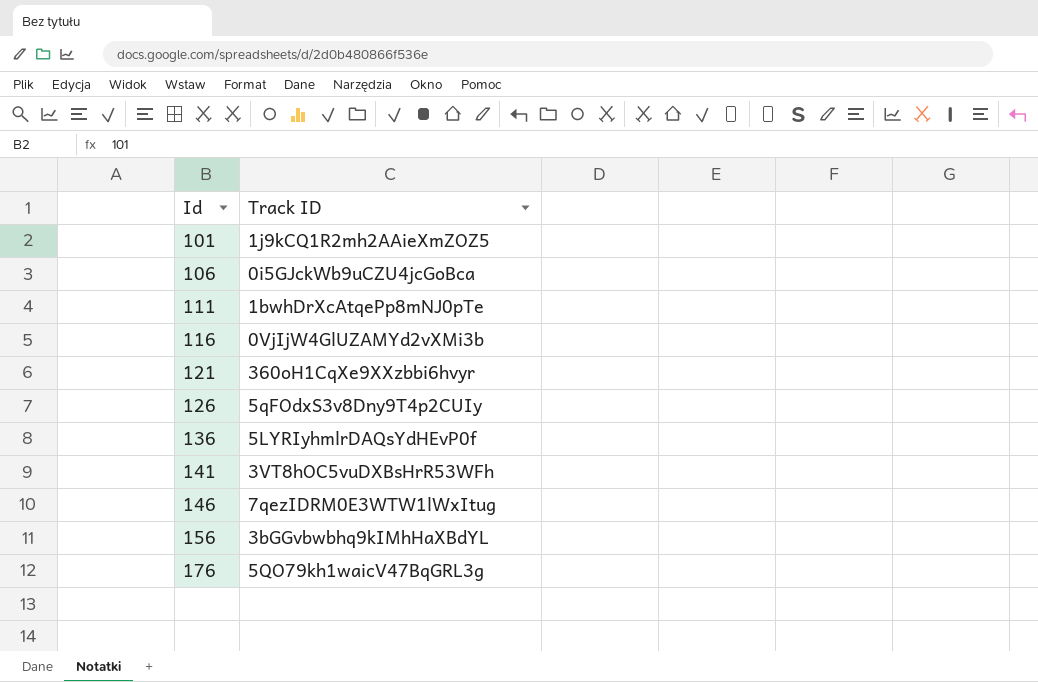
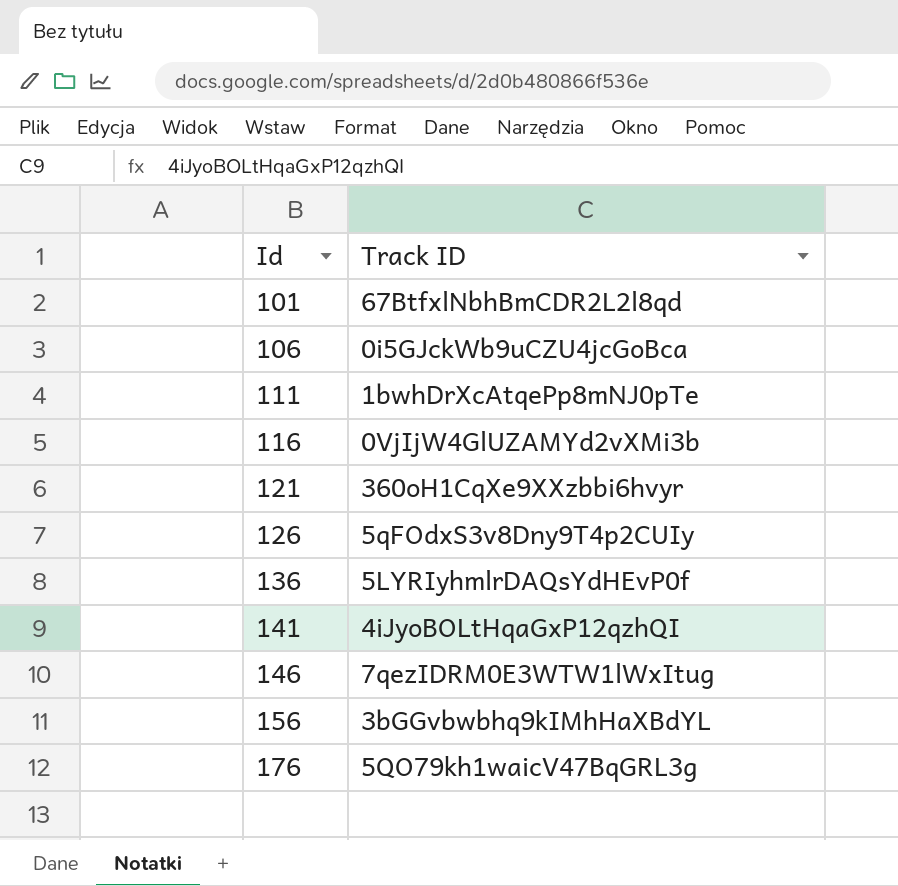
101 | Track ID: 1j9kCQ1R2mh2AAieXmZOZ5 -> 67BtfxlNbhBmCDR2L2l8qd
141 | Track ID: 3VT8hOC5vuDXBsHrR53WFh -> 4iJyoBOLtHqaGxP12qzhQI

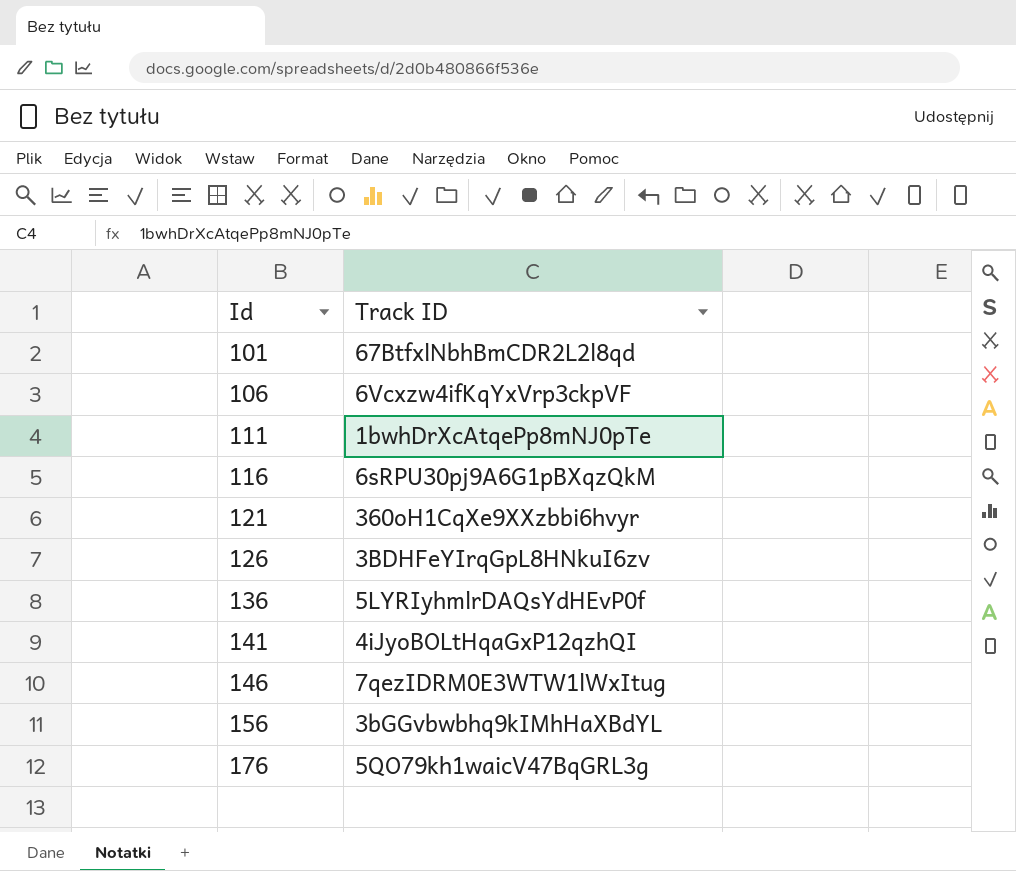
106 | Track ID: 0i5GJckWb9uCZU4jcGoBca -> 6Vcxzw4ifKqYxVrp3ckpVF
116 | Track ID: 0VjIjW4GlUZAMYd2vXMi3b -> 6sRPU30pj9A6G1pBXqzQkM
126 | Track ID: 5qFOdxS3v8Dny9T4p2CUIy -> 3BDHFeYIrqGpL8HNkuI6zv

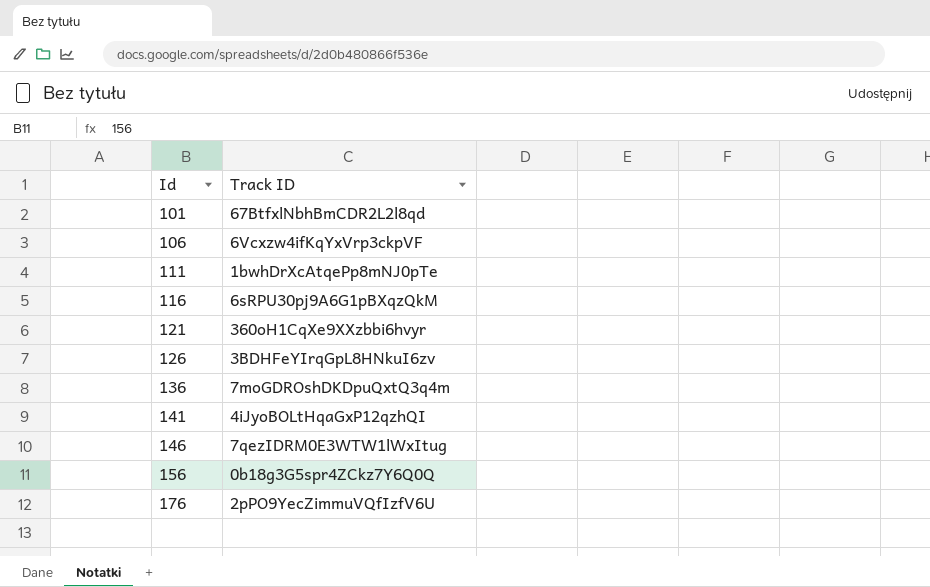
136 | Track ID: 5LYRIyhmlrDAQsYdHEvP0f -> 7moGDROshDKDpuQxtQ3q4m
156 | Track ID: 3bGGvbwbhq9kIMhHaXBdYL -> 0b18g3G5spr4ZCkz7Y6Q0Q
176 | Track ID: 5QO79kh1waicV47BqGRL3g -> 2pPO9YecZimmuVQfIzfV6U

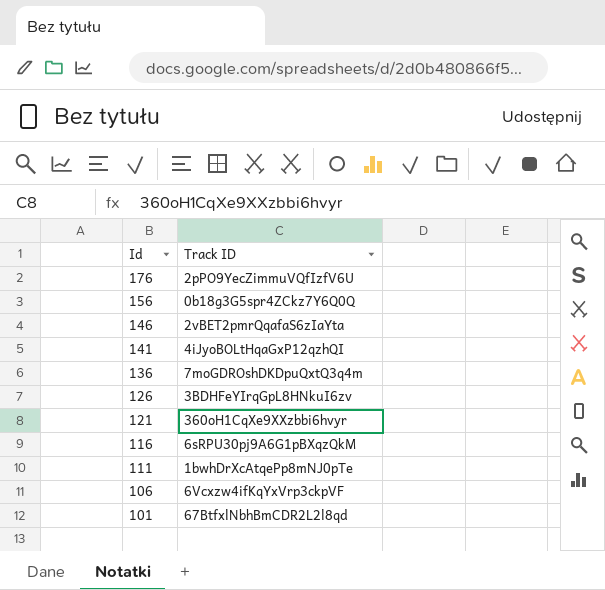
row order: Id ascending -> Id descending
146 | Track ID: 7qezIDRM0E3WTW1lWxItug -> 2vBET2pmrQqafaS6zIaYta

